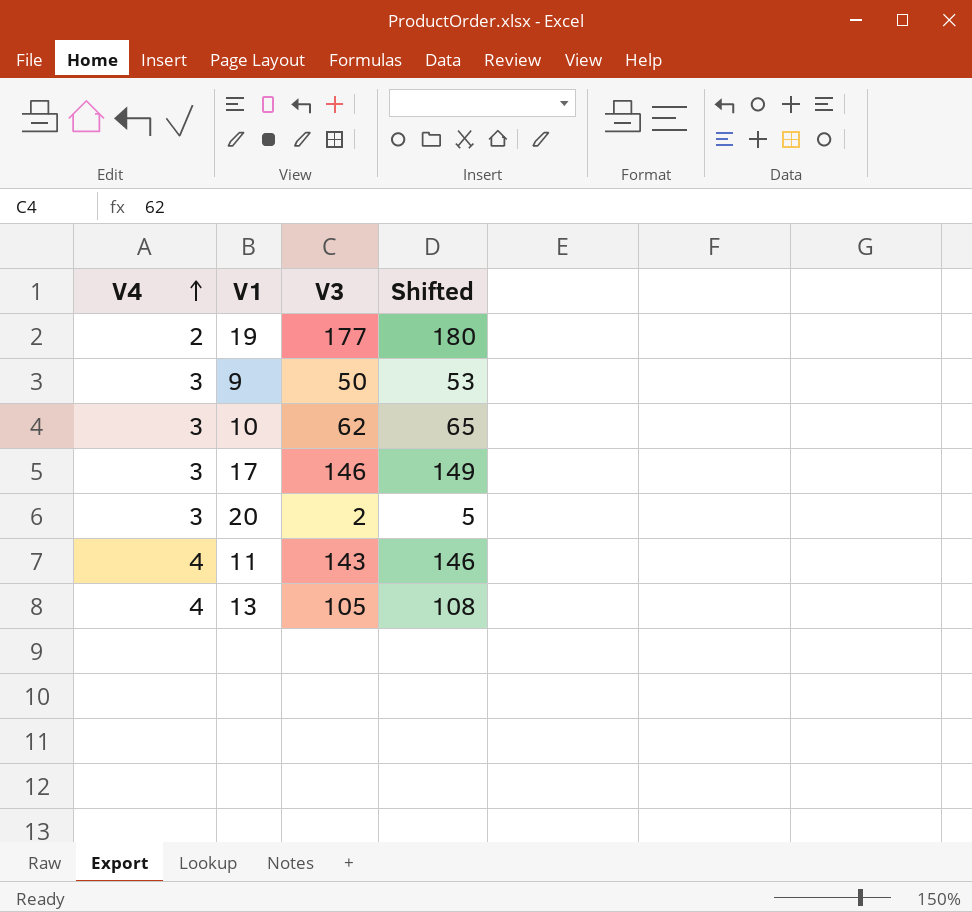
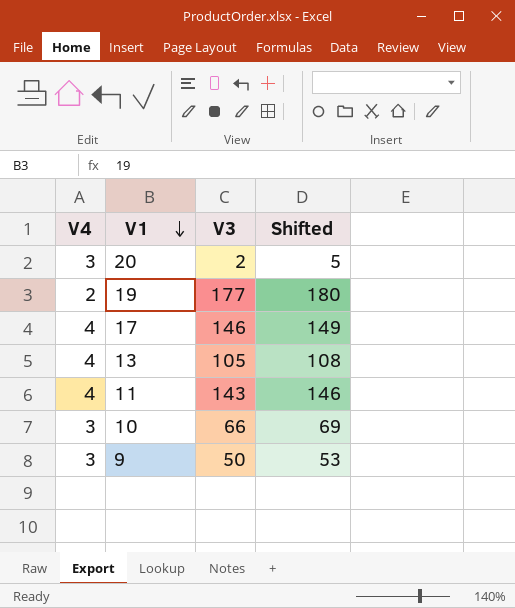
row order: V4 ascending -> V1 descending
17 | V4: 3 -> 4
10 | V3: 62 -> 66
10 | Shifted: 65 -> 69

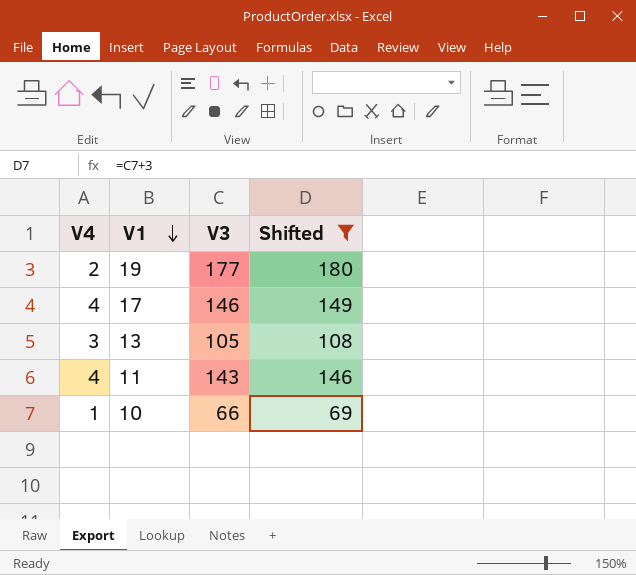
filter: none -> Shifted >= 69
13 | V4: 4 -> 3
10 | V4: 3 -> 1

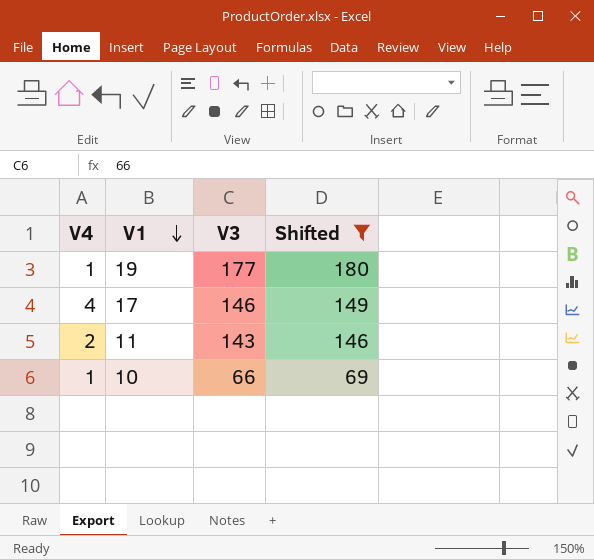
row 13: 3 | 105 | 108 -> none
19 | V4: 2 -> 1
11 | V4: 4 -> 2

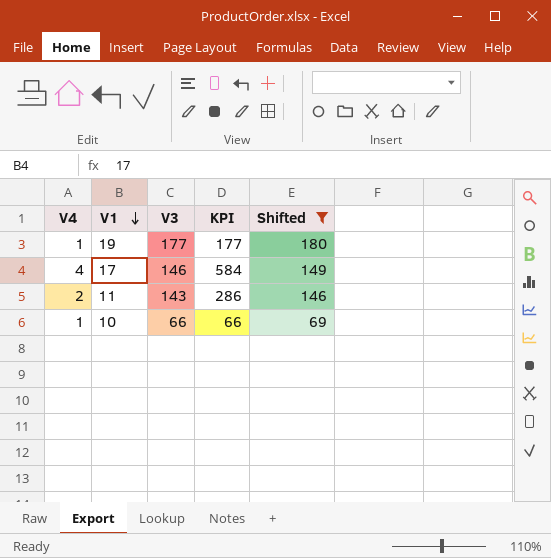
column KPI | formula: none -> [V4] * [V3]

